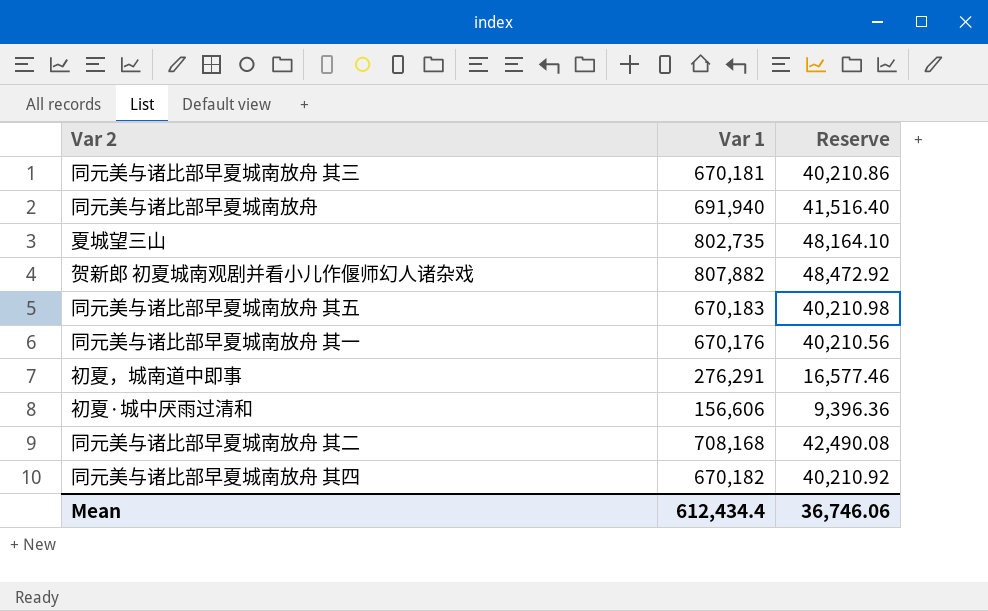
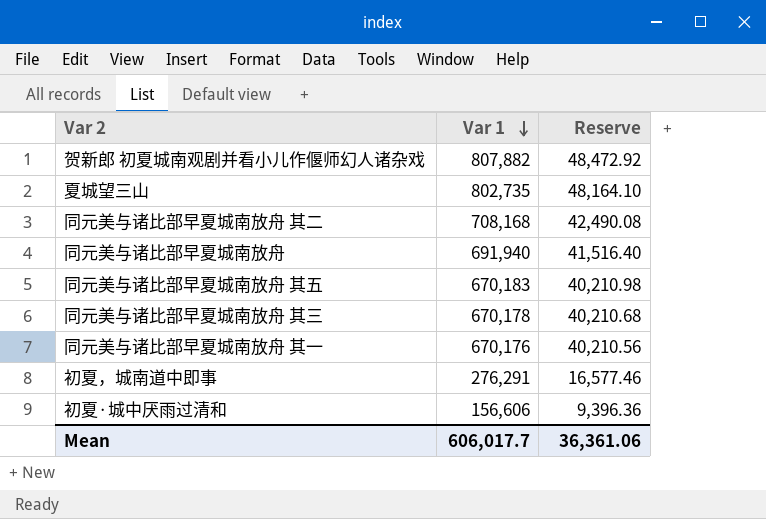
row order: none -> Var 1 descending
row 同元美与诸比部早夏城南放舟 其四: 670,182 | 40,210.92 -> none
同元美与诸比部早夏城南放舟 其三 | Var 1: 670,181 -> 670,178
同元美与诸比部早夏城南放舟 其三 | Reserve: 40,210.86 -> 40,210.68
Mean | Var 1: 612,434.4 -> 606,017.7
Mean | Reserve: 36,746.06 -> 36,361.06

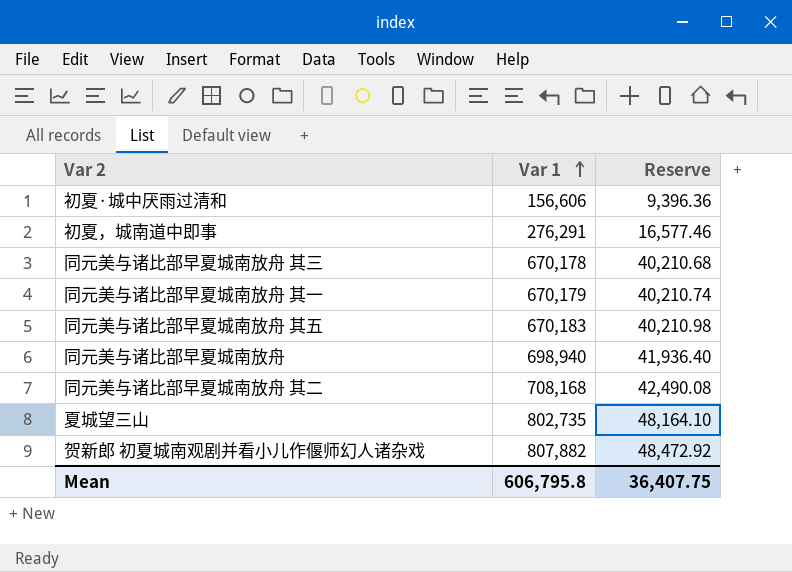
row order: Var 1 descending -> Var 1 ascending
同元美与诸比部早夏城南放舟 其一 | Var 1: 670,176 -> 670,179
同元美与诸比部早夏城南放舟 其一 | Reserve: 40,210.56 -> 40,210.74
同元美与诸比部早夏城南放舟 | Var 1: 691,940 -> 698,940
同元美与诸比部早夏城南放舟 | Reserve: 41,516.40 -> 41,936.40
Mean | Var 1: 606,017.7 -> 606,795.8
Mean | Reserve: 36,361.06 -> 36,407.75

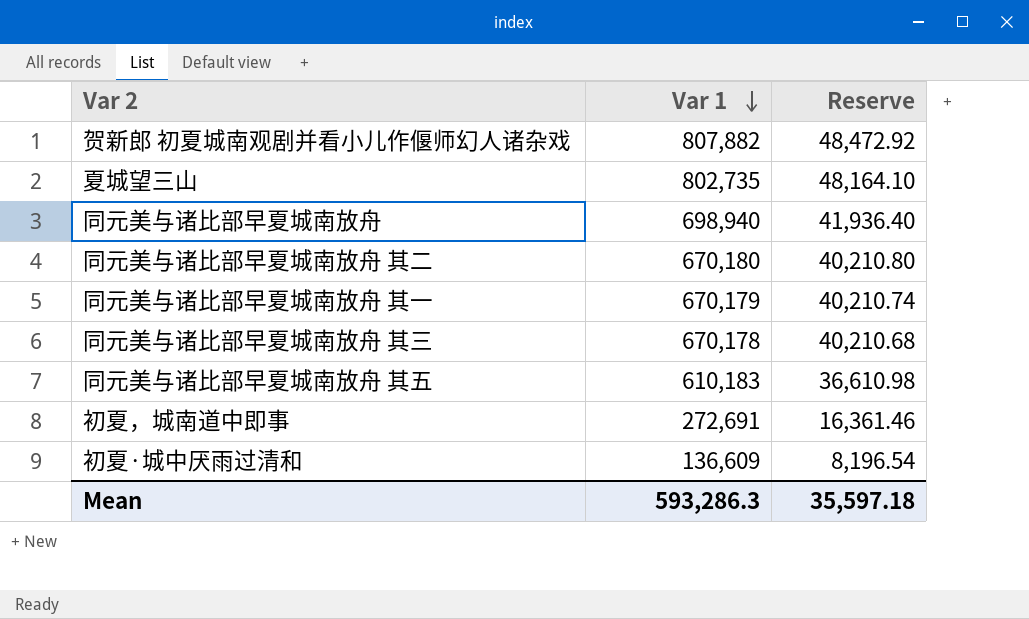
row order: Var 1 ascending -> Var 1 descending
同元美与诸比部早夏城南放舟 其二 | Var 1: 708,168 -> 670,180
同元美与诸比部早夏城南放舟 其二 | Reserve: 42,490.08 -> 40,210.80
同元美与诸比部早夏城南放舟 其五 | Var 1: 670,183 -> 610,183
同元美与诸比部早夏城南放舟 其五 | Reserve: 40,210.98 -> 36,610.98
初夏，城南道中即事 | Var 1: 276,291 -> 272,691
初夏，城南道中即事 | Reserve: 16,577.46 -> 16,361.46
初夏·城中厌雨过清和 | Var 1: 156,606 -> 136,609
初夏·城中厌雨过清和 | Reserve: 9,396.36 -> 8,196.54
Mean | Var 1: 606,795.8 -> 593,286.3
Mean | Reserve: 36,407.75 -> 35,597.18

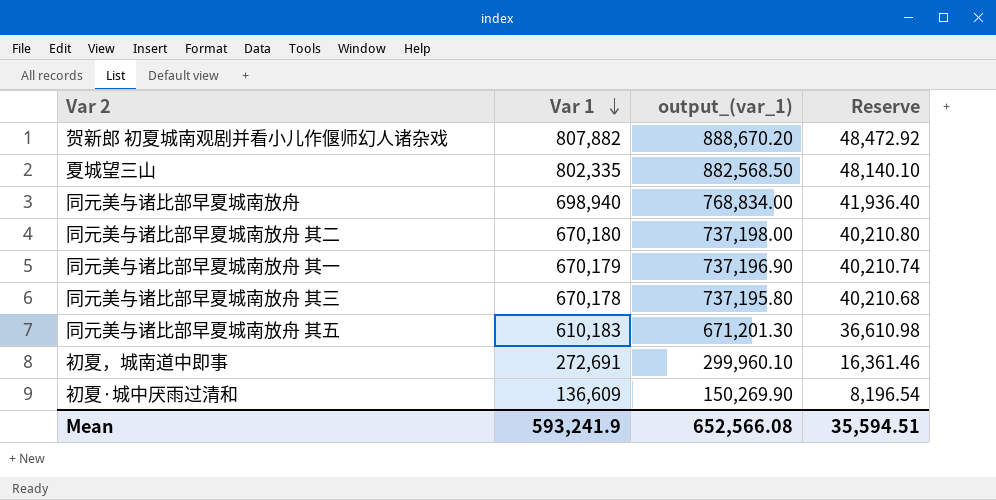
column output_(var_1) | formula: none -> [Var 1] * 1.1
夏城望三山 | Var 1: 802,735 -> 802,335
夏城望三山 | Reserve: 48,164.10 -> 48,140.10
Mean | Var 1: 593,286.3 -> 593,241.9
Mean | Reserve: 35,597.18 -> 35,594.51

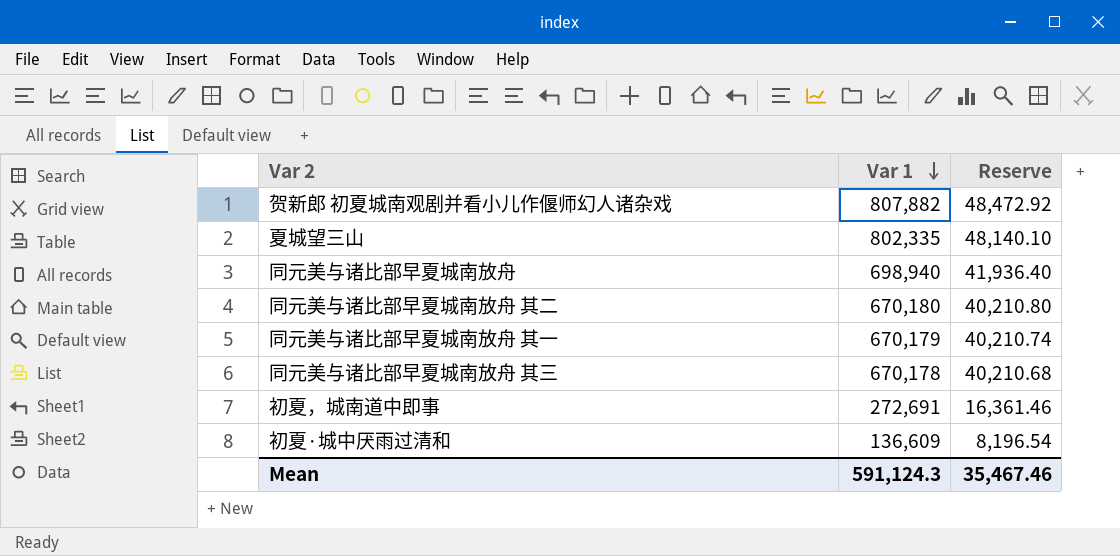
column output_(var_1) | formula: [Var 1] * 1.1 -> none
row 同元美与诸比部早夏城南放舟 其五: 610,183 | 671,201.30 | 36,610.98 -> none
Mean | Var 1: 593,241.9 -> 591,124.3
Mean | Reserve: 35,594.51 -> 35,467.46

